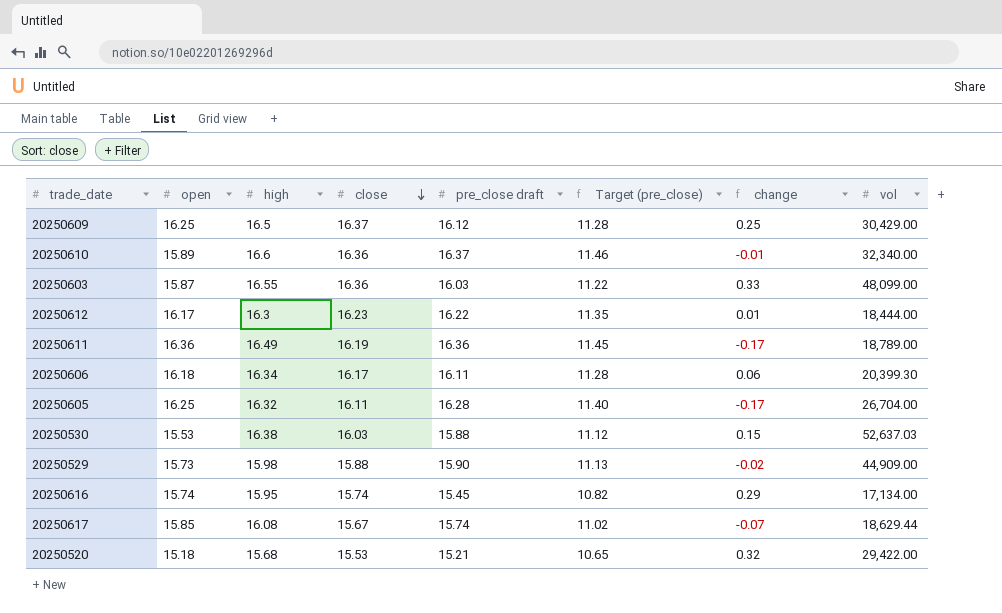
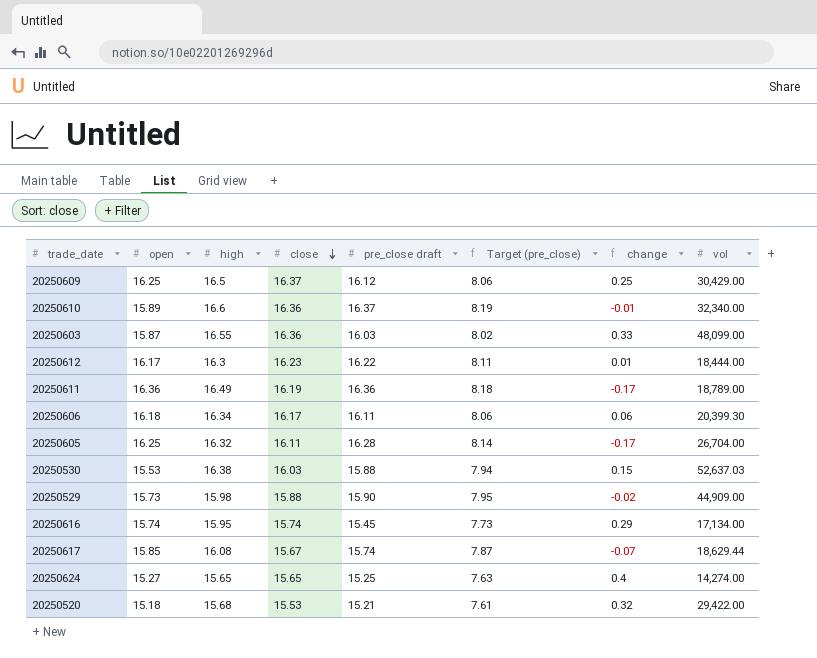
column Target (pre_close) | formula: [pre_close draft] * 0.7 -> [pre_close draft] * 0.5
row 20250624: none -> 15.27 | 15.65 | 15.65 | 15.25 | 7.63 | 0.4 | 14,274.00

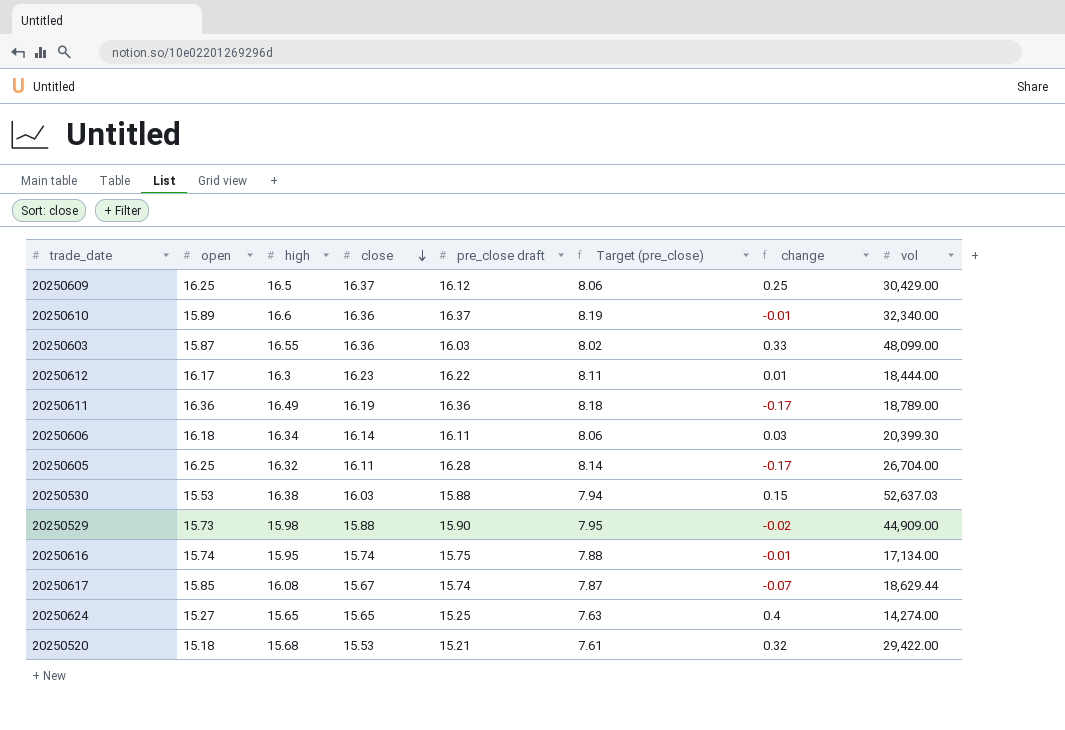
20250606 | close: 16.17 -> 16.14
20250606 | change: 0.06 -> 0.03
20250616 | pre_close draft: 15.45 -> 15.75
20250616 | Target (pre_close): 7.73 -> 7.88
20250616 | change: 0.29 -> -0.01

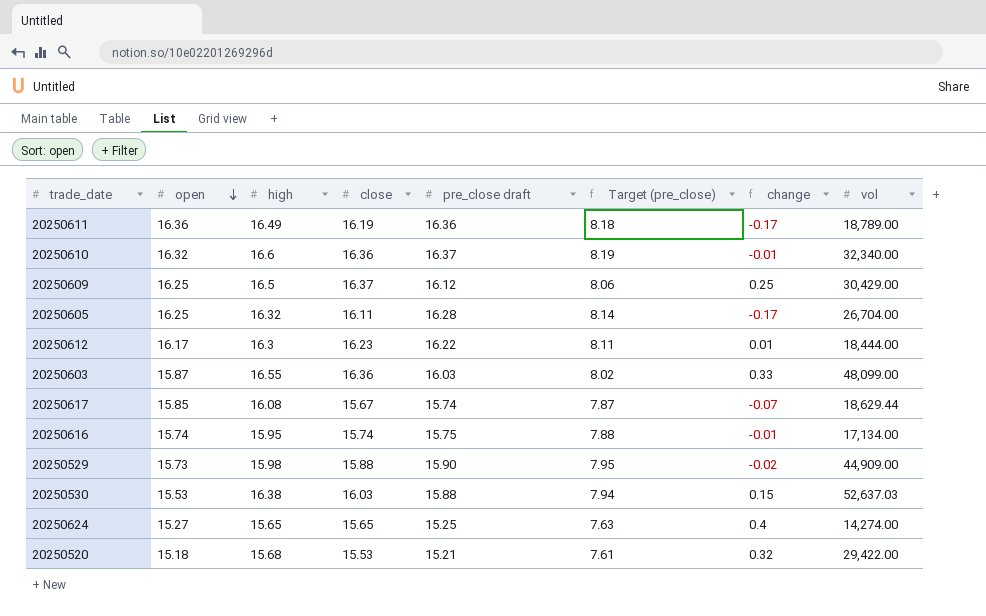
row order: close descending -> open descending
row 20250606: 16.18 | 16.34 | 16.14 | 16.11 | 8.06 | 0.03 | 20,399.30 -> none
20250610 | open: 15.89 -> 16.32

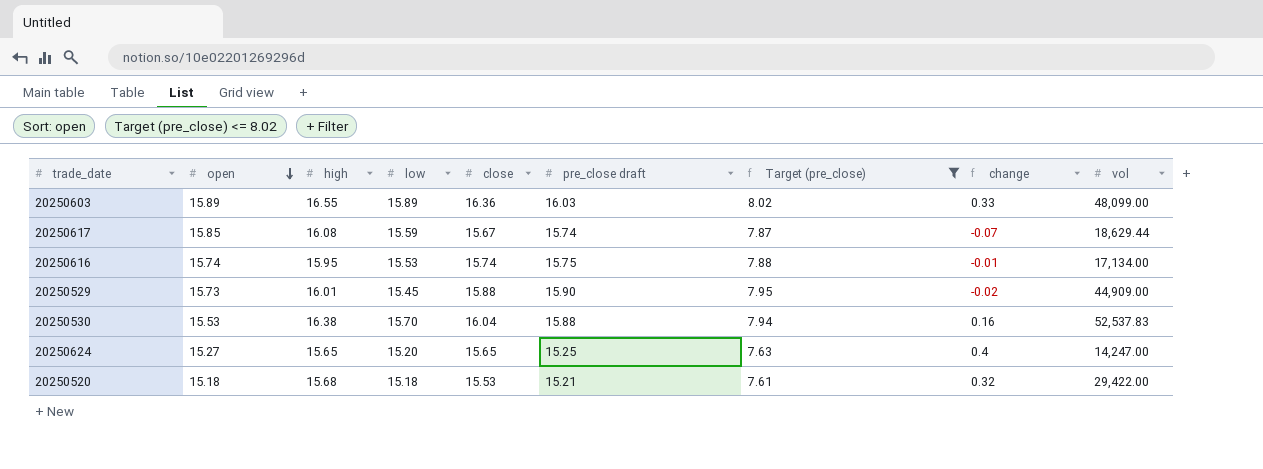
filter: none -> Target (pre_close) <= 8.02
column low | position: none -> 4
20250603 | open: 15.87 -> 15.89
20250529 | high: 15.98 -> 16.01
20250530 | close: 16.03 -> 16.04
20250530 | change: 0.15 -> 0.16
20250530 | vol: 52,637.03 -> 52,537.83
20250624 | vol: 14,274.00 -> 14,247.00

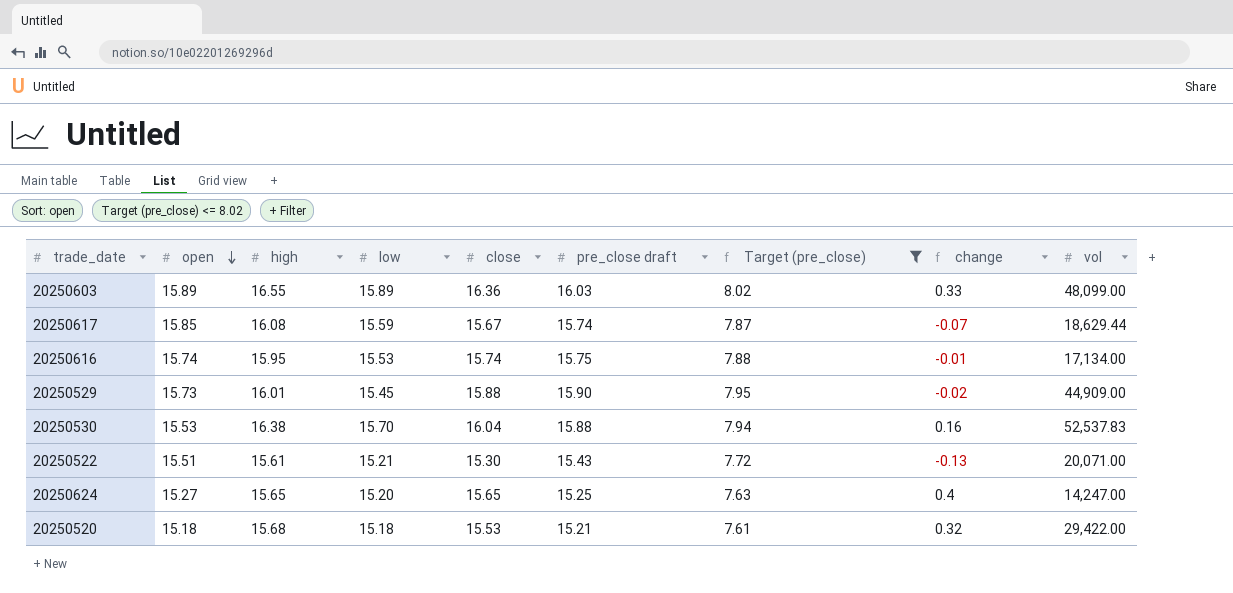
row 20250522: none -> 15.51 | 15.61 | 15.21 | 15.30 | 15.43 | 7.72 | -0.13 | 20,071.00

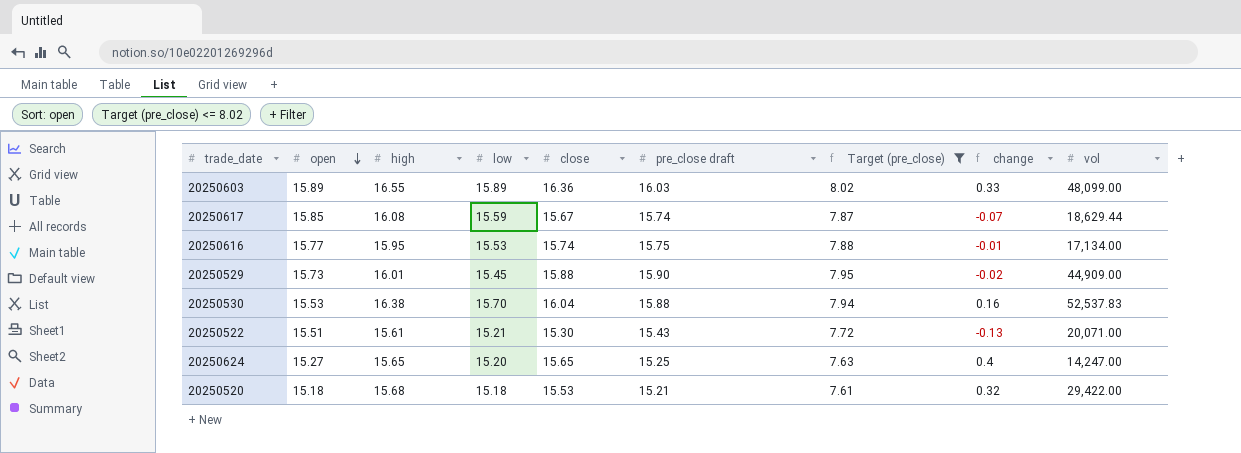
20250616 | open: 15.74 -> 15.77

